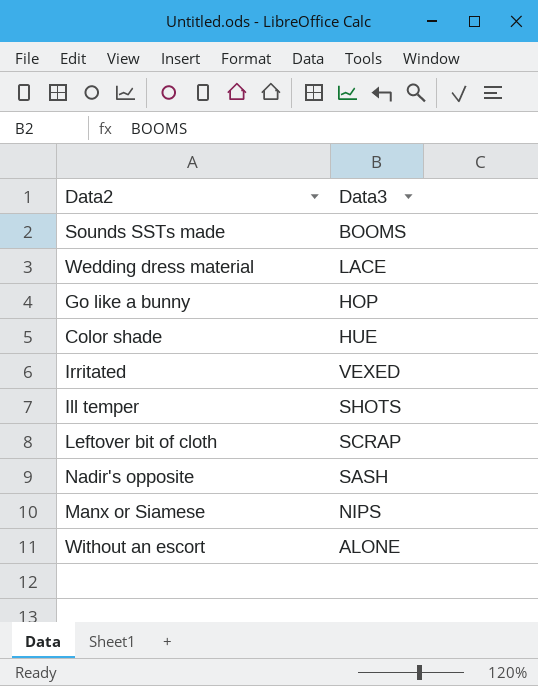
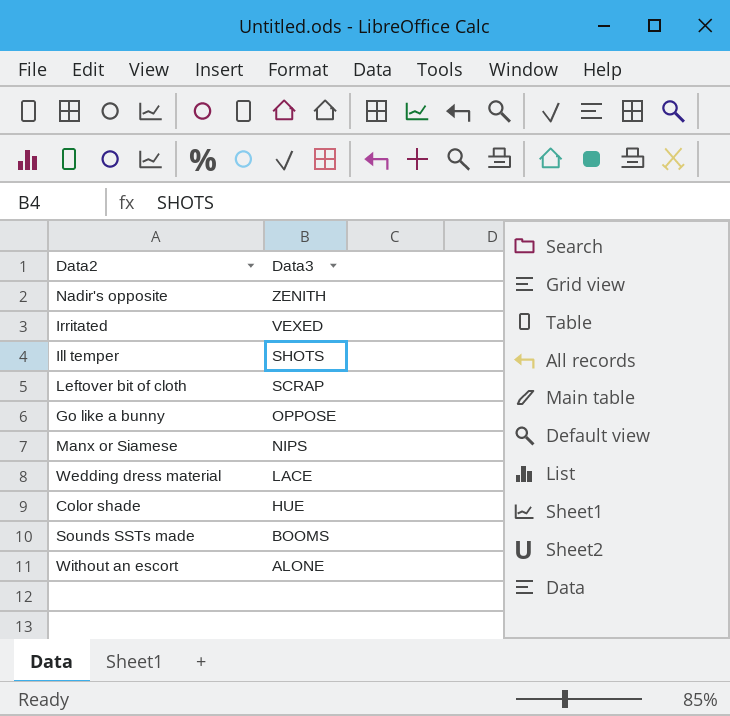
row order: none -> Data3 descending
Nadir's opposite | Data3: SASH -> ZENITH
Go like a bunny | Data3: HOP -> OPPOSE

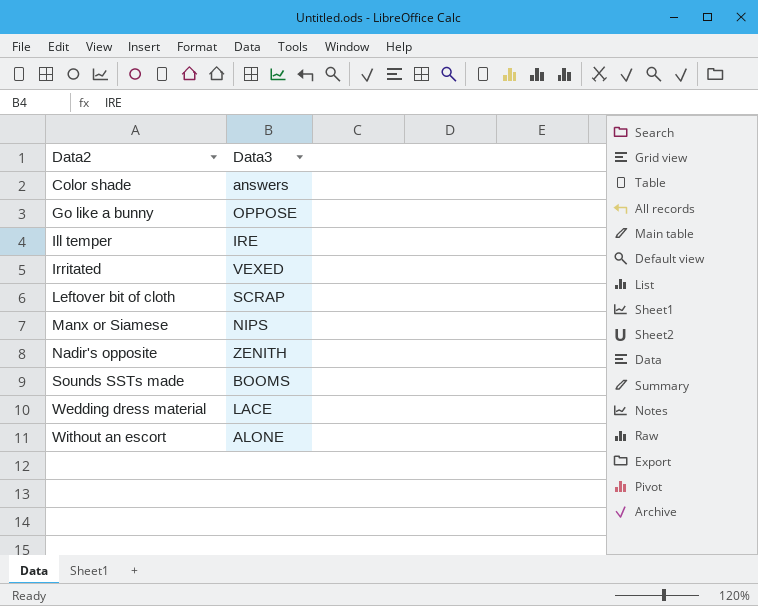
row order: Data3 descending -> Data2 ascending
Color shade | Data3: HUE -> answers
Ill temper | Data3: SHOTS -> IRE

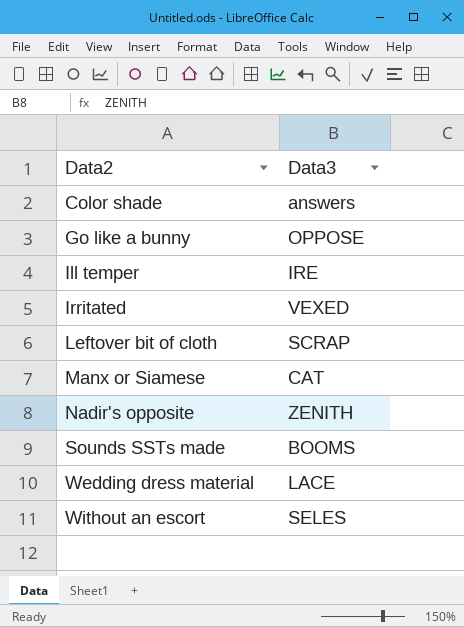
Manx or Siamese | Data3: NIPS -> CAT
Without an escort | Data3: ALONE -> SELES

